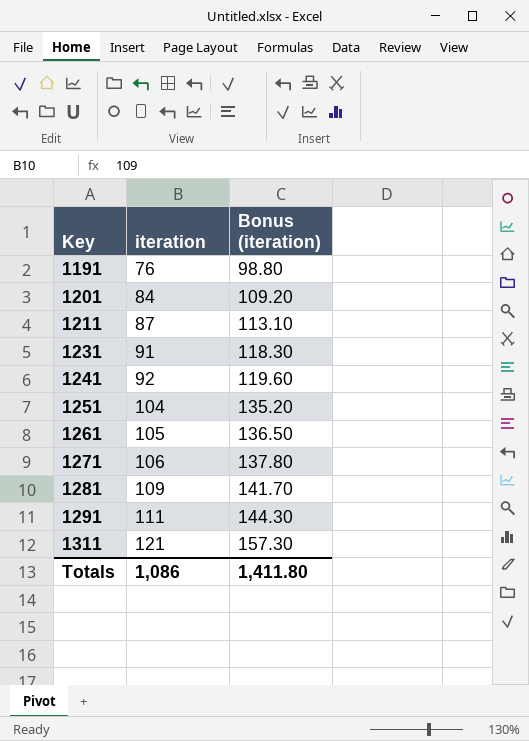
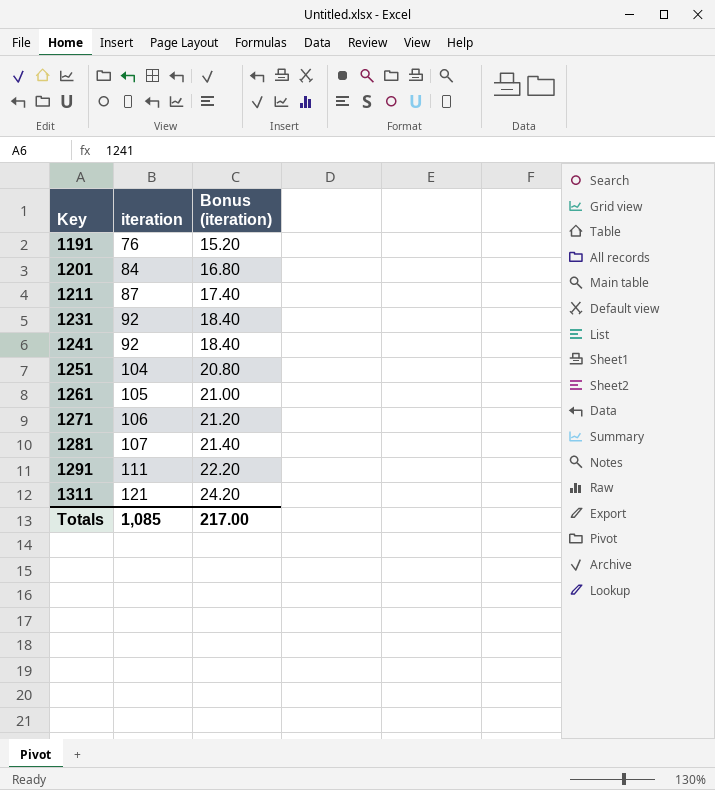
column Bonus (iteration) | formula: [iteration] * 1.3 -> [iteration] * 0.2
1231 | iteration: 91 -> 92
1281 | iteration: 109 -> 107
Totals | iteration: 1,086 -> 1,085
Totals | Bonus (iteration): 1,411.80 -> 217.00

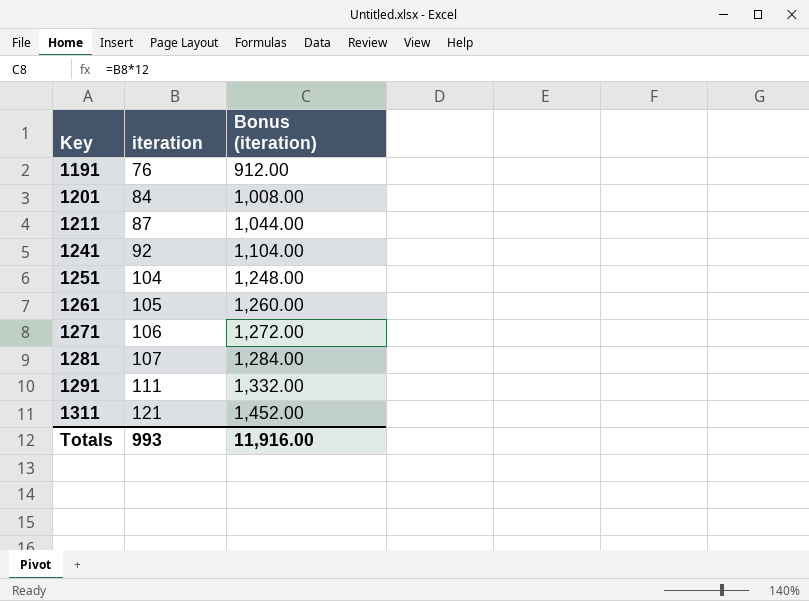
column Bonus (iteration) | formula: [iteration] * 0.2 -> [iteration] * 12
row 1231: 92 | 18.40 -> none
Totals | iteration: 1,085 -> 993
Totals | Bonus (iteration): 217.00 -> 11,916.00

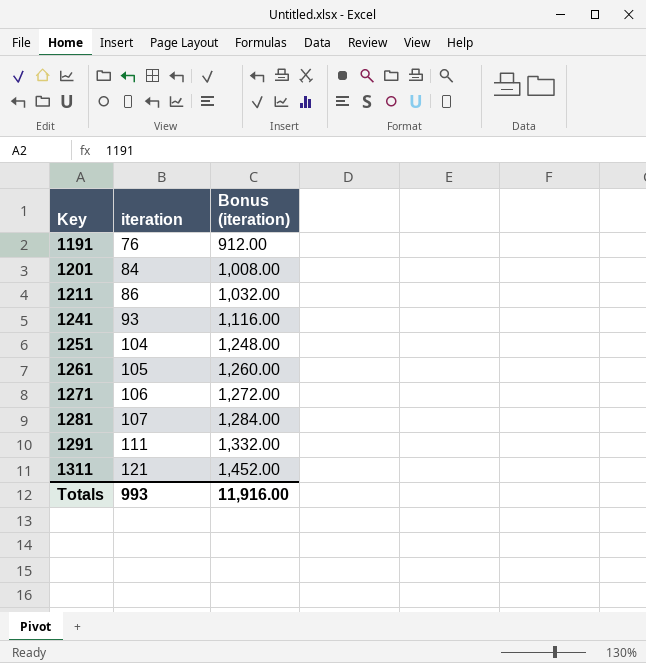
1211 | iteration: 87 -> 86
1211 | Bonus (iteration): 1,044.00 -> 1,032.00
1241 | iteration: 92 -> 93
1241 | Bonus (iteration): 1,104.00 -> 1,116.00

